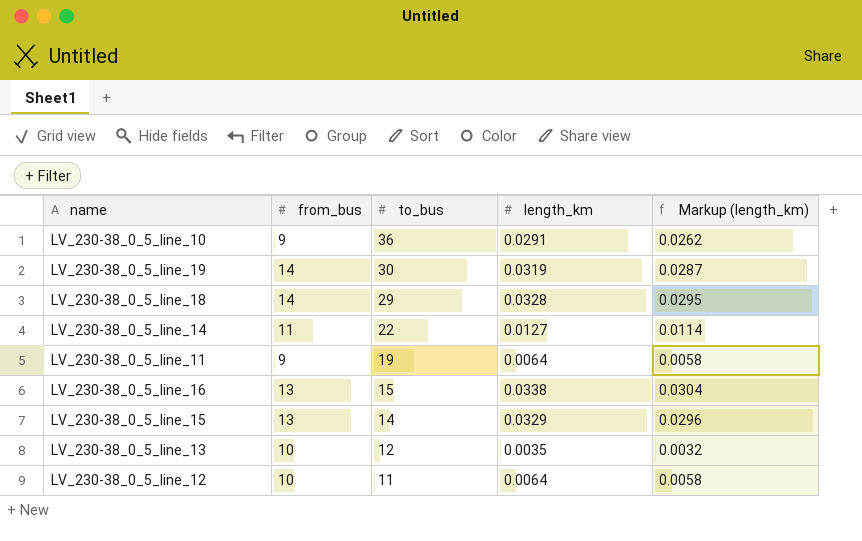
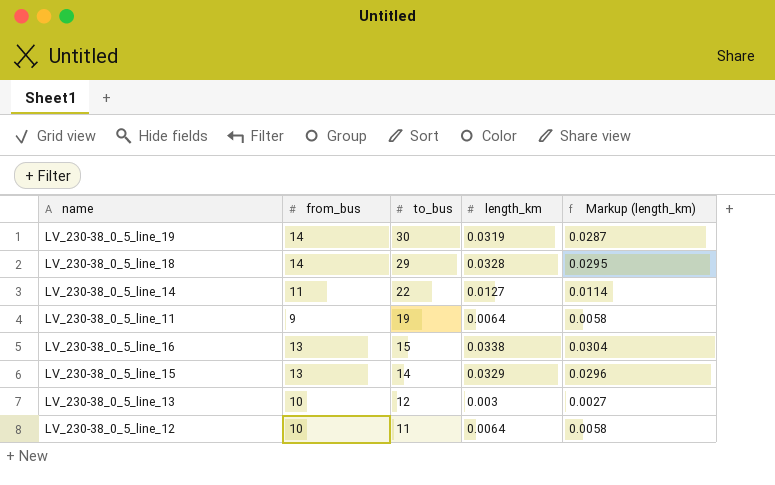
row LV_230-38_0_5_line_10: 9 | 36 | 0.0291 | 0.0262 -> none
LV_230-38_0_5_line_13 | length_km: 0.0035 -> 0.003
LV_230-38_0_5_line_13 | Markup (length_km): 0.0032 -> 0.0027

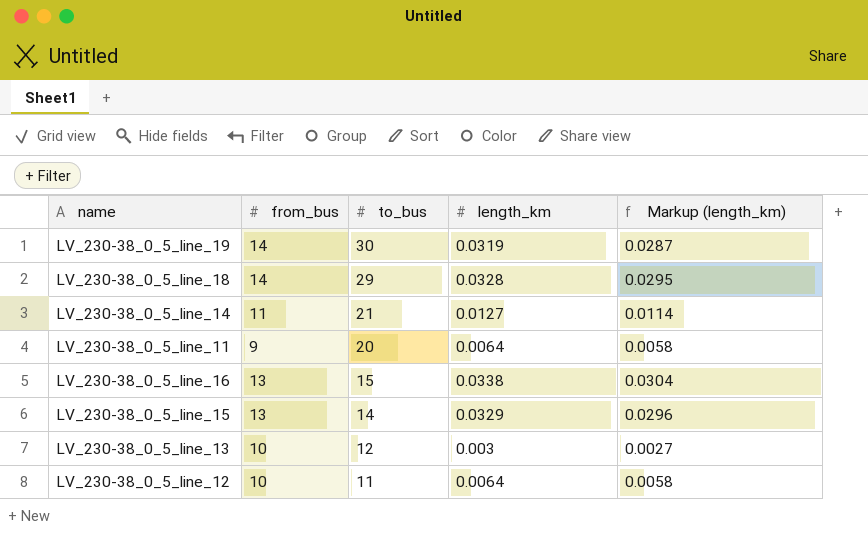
LV_230-38_0_5_line_14 | to_bus: 22 -> 21
LV_230-38_0_5_line_11 | to_bus: 19 -> 20

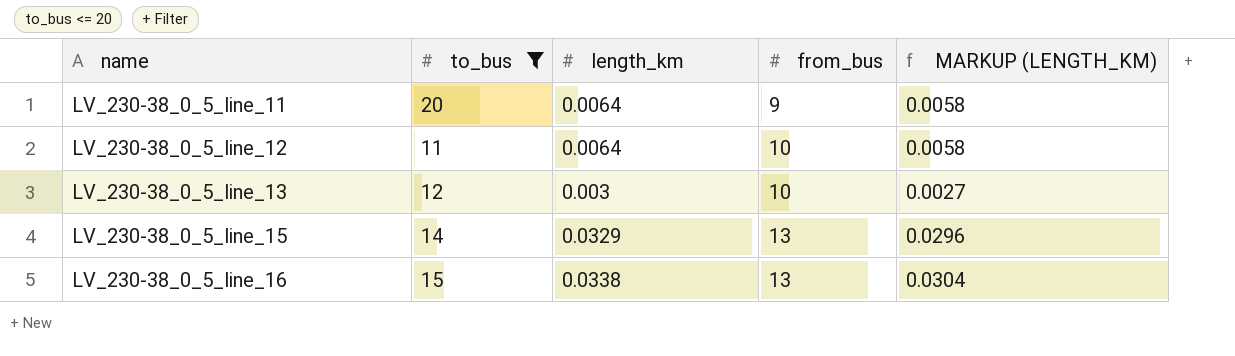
filter: none -> to_bus <= 20
row order: to_bus descending -> name ascending
column from_bus | position: 2 -> 4
column name: Markup (length_km) -> MARKUP (LENGTH_KM)

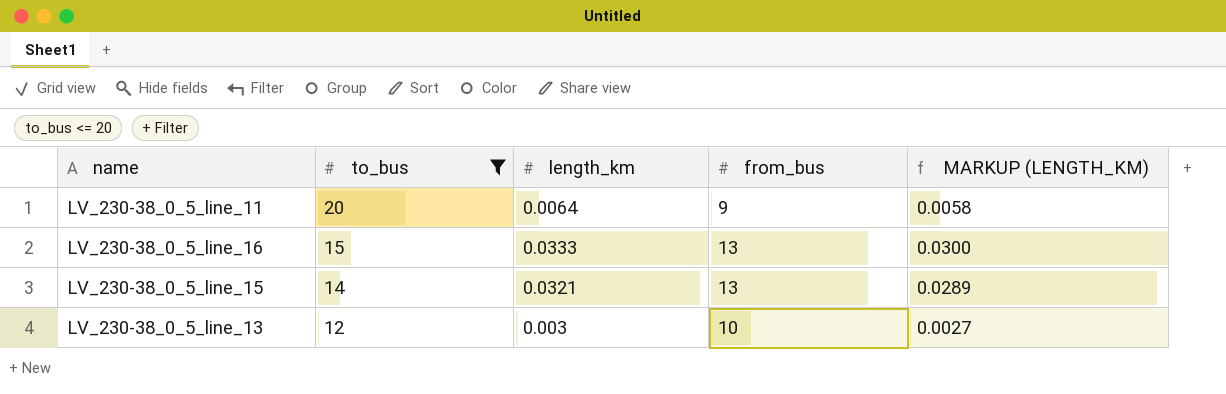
row order: name ascending -> to_bus descending
row LV_230-38_0_5_line_12: 11 | 0.0064 | 10 | 0.0058 -> none
LV_230-38_0_5_line_16 | length_km: 0.0338 -> 0.0333
LV_230-38_0_5_line_16 | MARKUP (LENGTH_KM): 0.0304 -> 0.0300
LV_230-38_0_5_line_15 | length_km: 0.0329 -> 0.0321
LV_230-38_0_5_line_15 | MARKUP (LENGTH_KM): 0.0296 -> 0.0289

